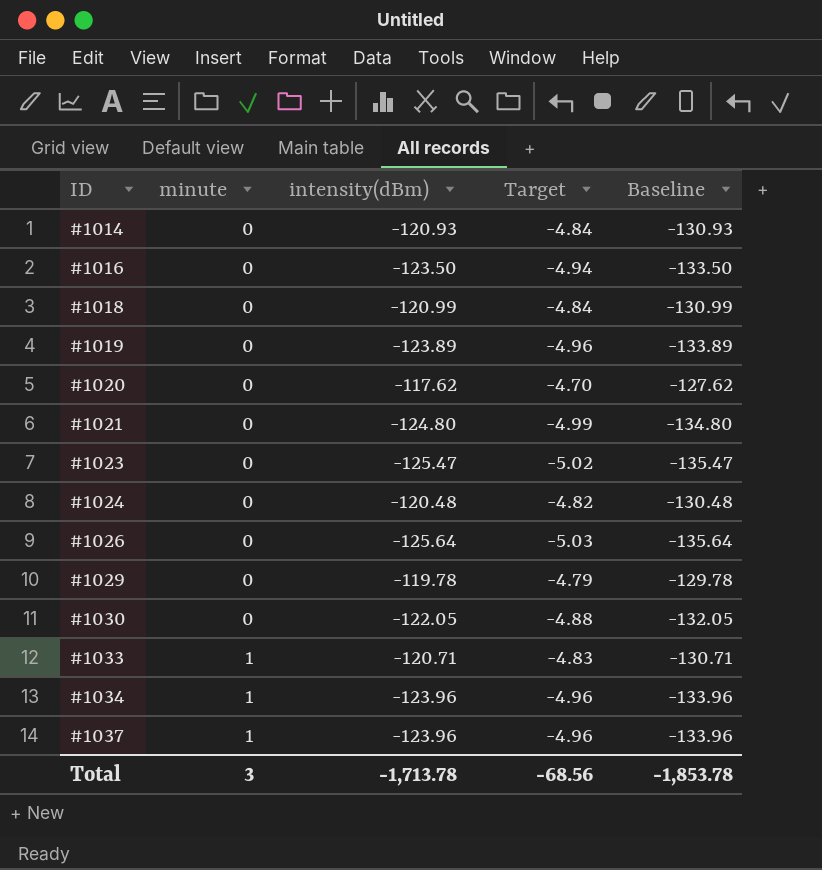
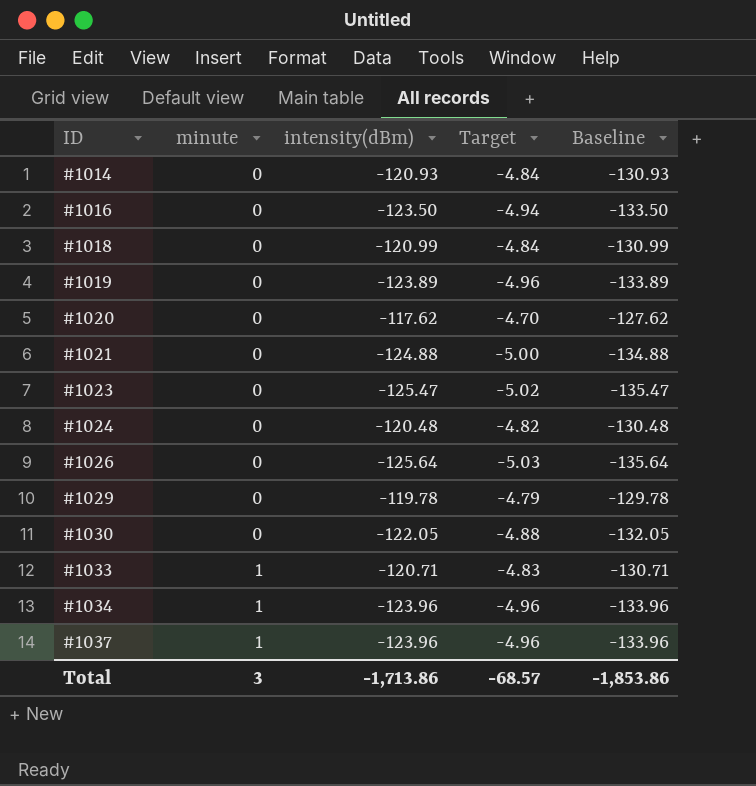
#1021 | intensity(dBm): -124.80 -> -124.88
#1021 | Target: -4.99 -> -5.00
#1021 | Baseline: -134.80 -> -134.88
Total | intensity(dBm): -1,713.78 -> -1,713.86
Total | Target: -68.56 -> -68.57
Total | Baseline: -1,853.78 -> -1,853.86

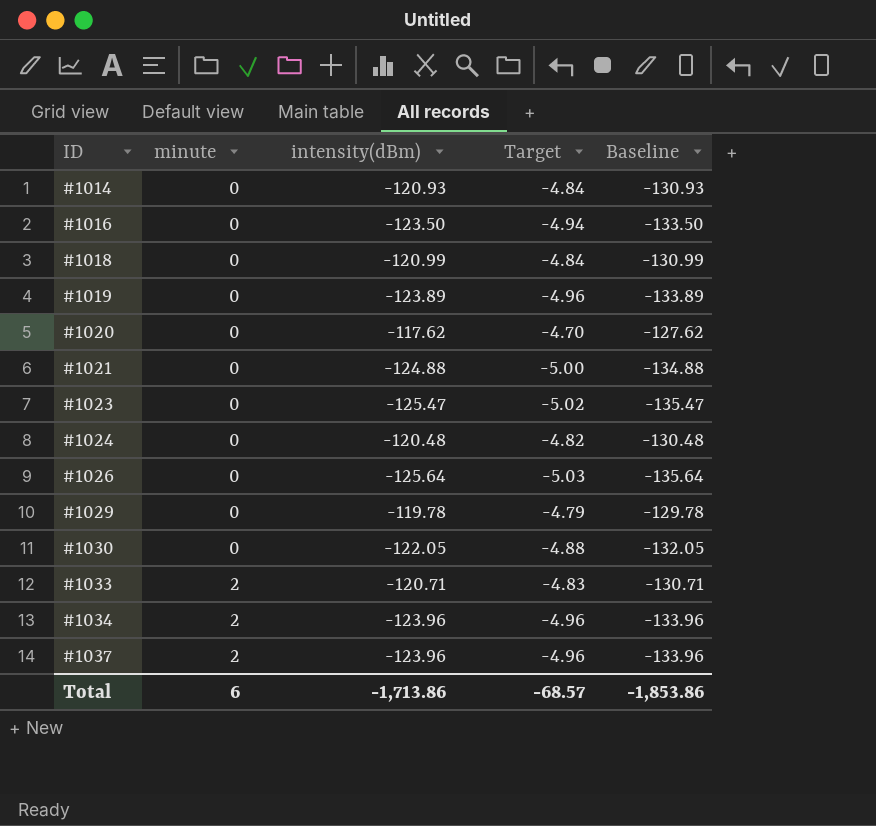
#1033 | minute: 1 -> 2
#1034 | minute: 1 -> 2
#1037 | minute: 1 -> 2
Total | minute: 3 -> 6

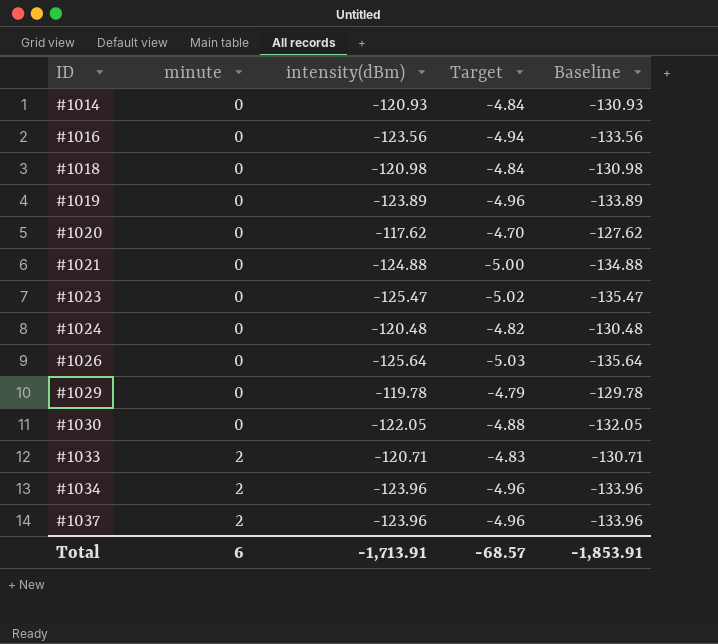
#1016 | intensity(dBm): -123.50 -> -123.56
#1016 | Baseline: -133.50 -> -133.56
#1018 | intensity(dBm): -120.99 -> -120.98
#1018 | Baseline: -130.99 -> -130.98
Total | intensity(dBm): -1,713.86 -> -1,713.91
Total | Baseline: -1,853.86 -> -1,853.91

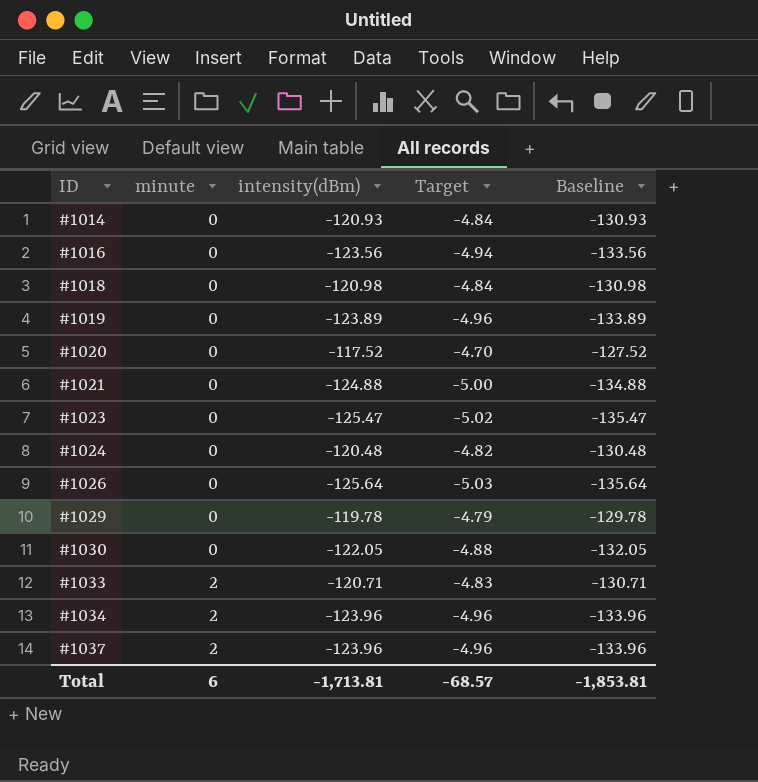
#1020 | intensity(dBm): -117.62 -> -117.52
#1020 | Baseline: -127.62 -> -127.52
Total | intensity(dBm): -1,713.91 -> -1,713.81
Total | Baseline: -1,853.91 -> -1,853.81

